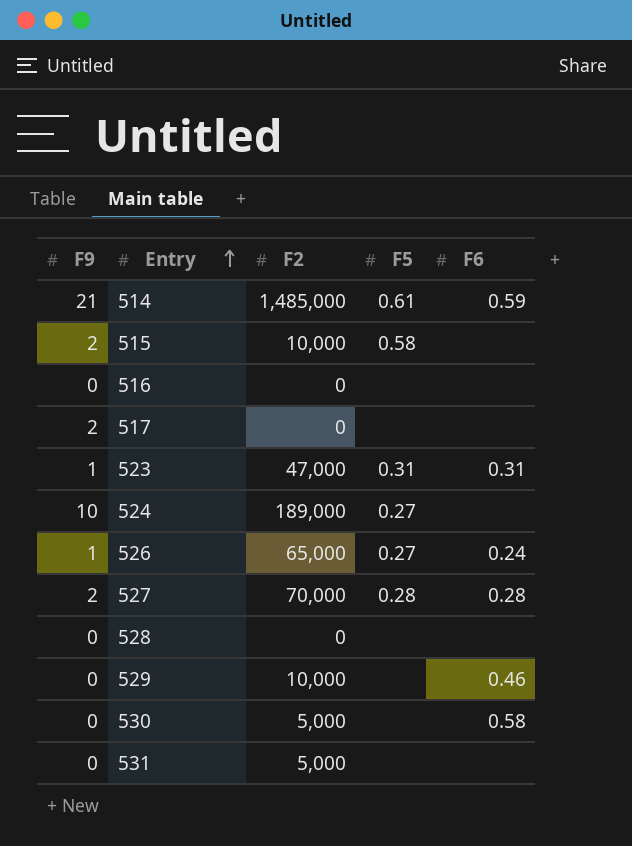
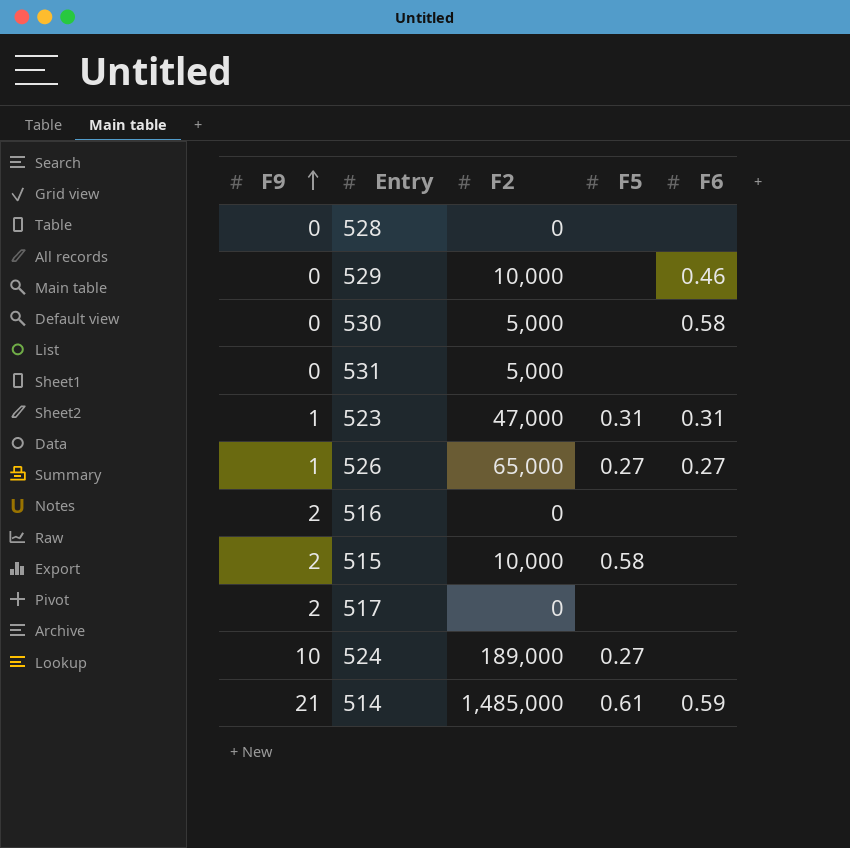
row order: Entry ascending -> F9 ascending
row 527: 2 | 70,000 | 0.28 | 0.28 -> none
526 | F6: 0.24 -> 0.27
516 | F9: 0 -> 2

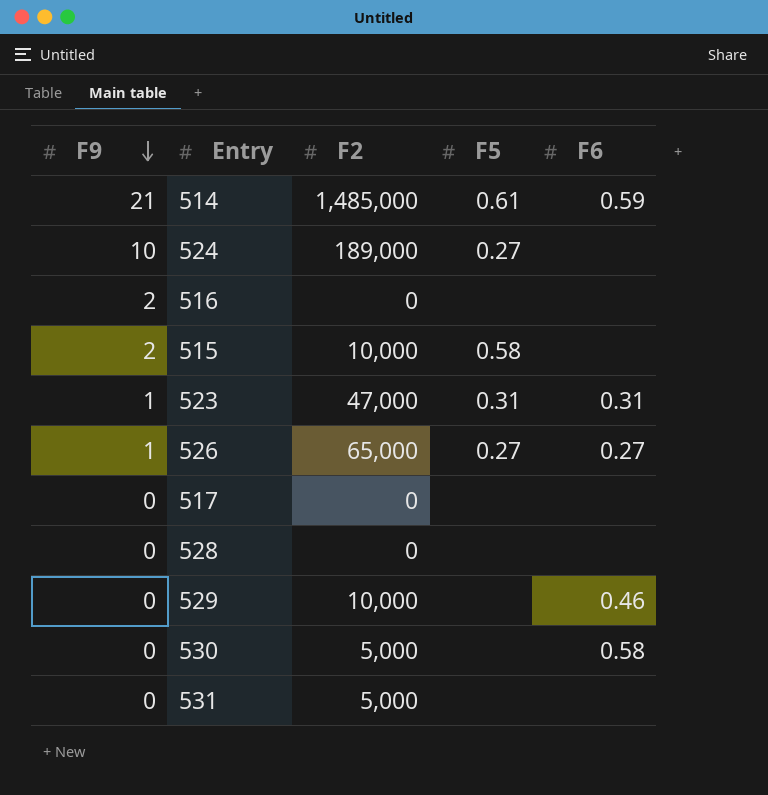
row order: F9 ascending -> F9 descending
517 | F9: 2 -> 0

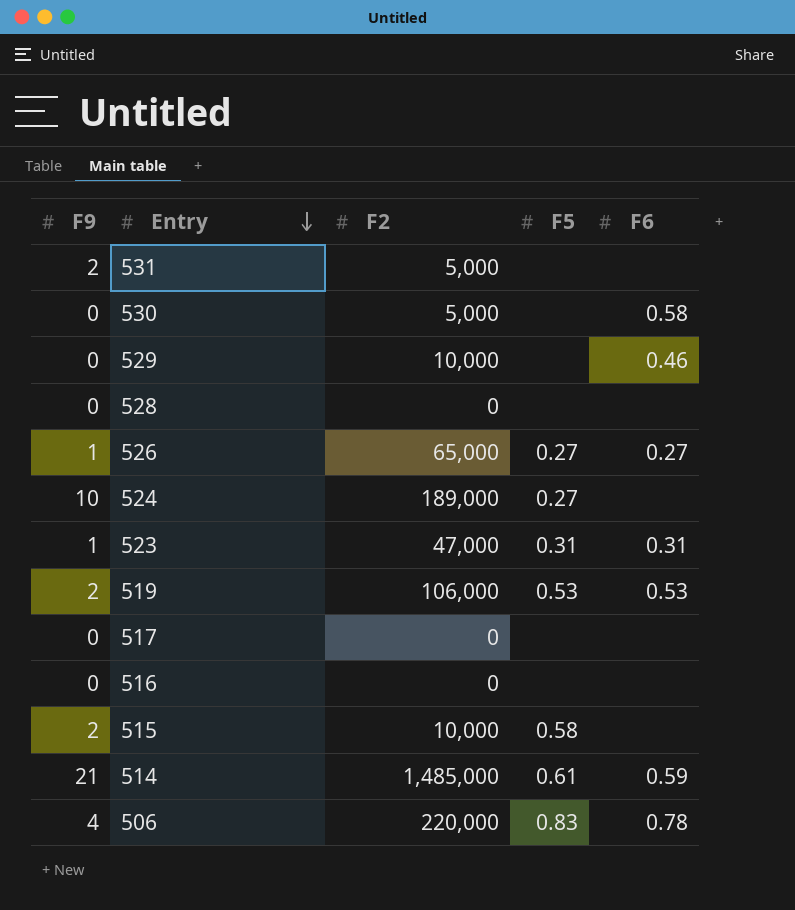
row order: F9 descending -> Entry descending
531 | F9: 0 -> 2
row 519: none -> 2 | 106,000 | 0.53 | 0.53
516 | F9: 2 -> 0
row 506: none -> 4 | 220,000 | 0.83 | 0.78

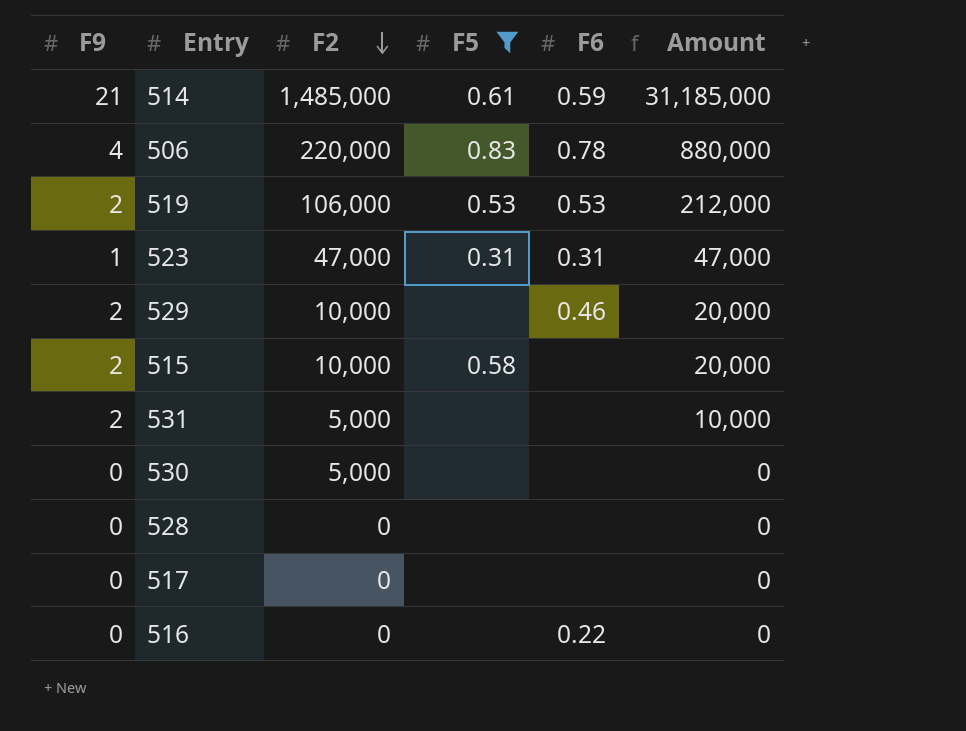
filter: none -> F5 != 0.27
row order: Entry descending -> F2 descending
column Amount | formula: none -> [F9] * [F2]
529 | F9: 0 -> 2
530 | F6: 0.58 -> none
516 | F6: none -> 0.22

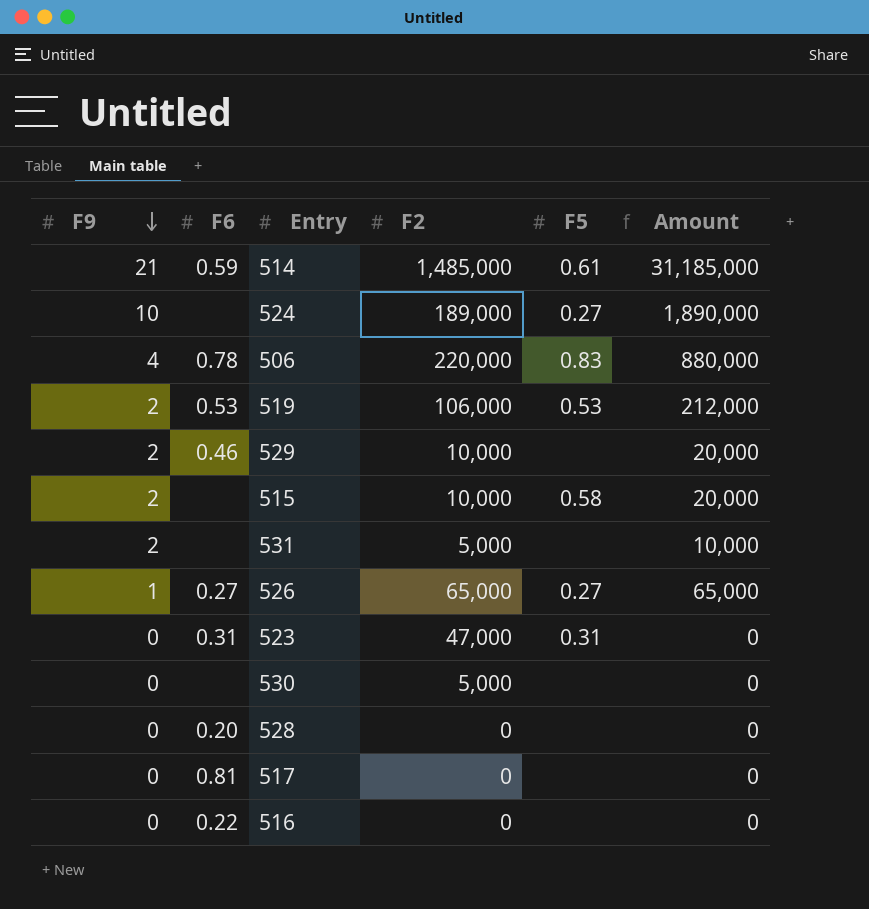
filter: F5 != 0.27 -> none
row order: F2 descending -> F9 descending
column F6 | position: 5 -> 2
523 | F9: 1 -> 0
523 | Amount: 47,000 -> 0
528 | F6: none -> 0.20
517 | F6: none -> 0.81

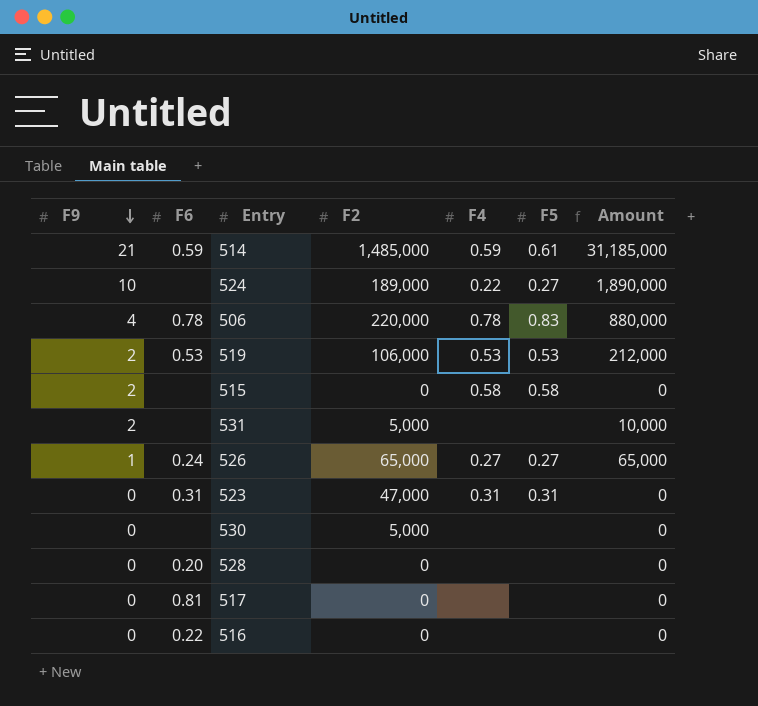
column F4 | position: none -> 5
row 529: 2 | 0.46 | 10,000 | none | 20,000 -> none
515 | F2: 10,000 -> 0
515 | Amount: 20,000 -> 0
526 | F6: 0.27 -> 0.24

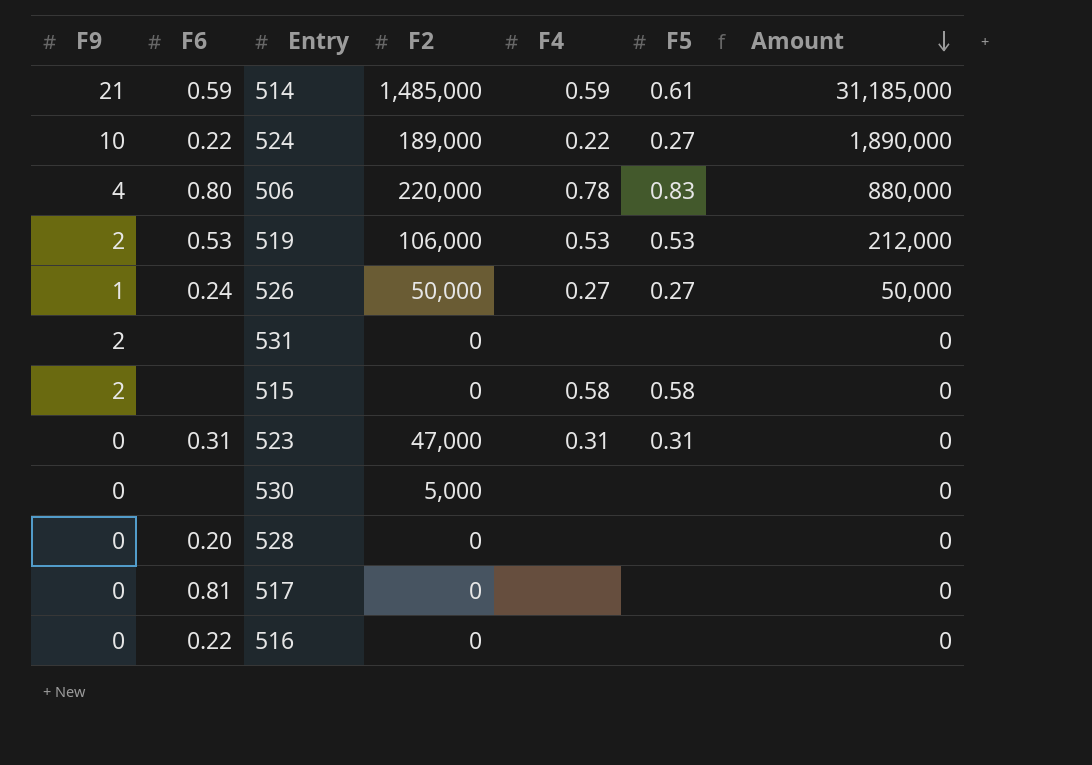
row order: F9 descending -> Amount descending
524 | F6: none -> 0.22
506 | F6: 0.78 -> 0.80
526 | F2: 65,000 -> 50,000
526 | Amount: 65,000 -> 50,000
531 | F2: 5,000 -> 0
531 | Amount: 10,000 -> 0

